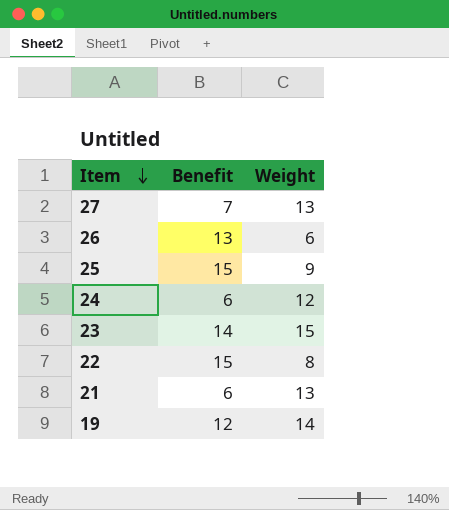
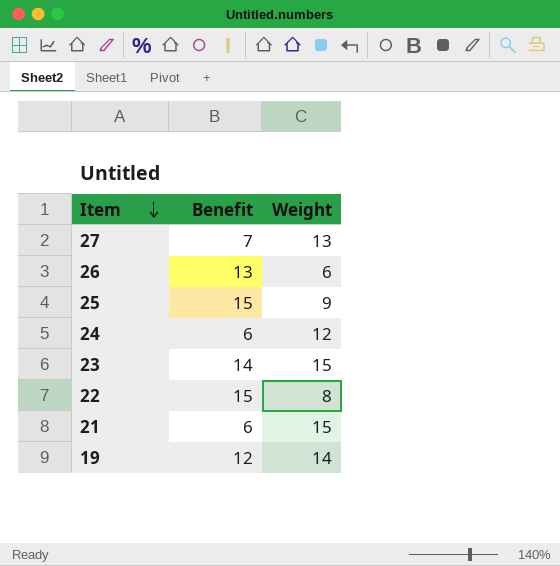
21 | Weight: 13 -> 15

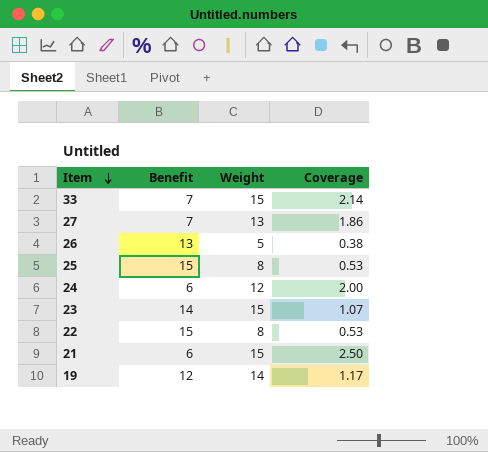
column Coverage | formula: none -> [Weight] / [Benefit]
row 33: none -> 7 | 15 | 2.14
26 | Weight: 6 -> 5
25 | Weight: 9 -> 8

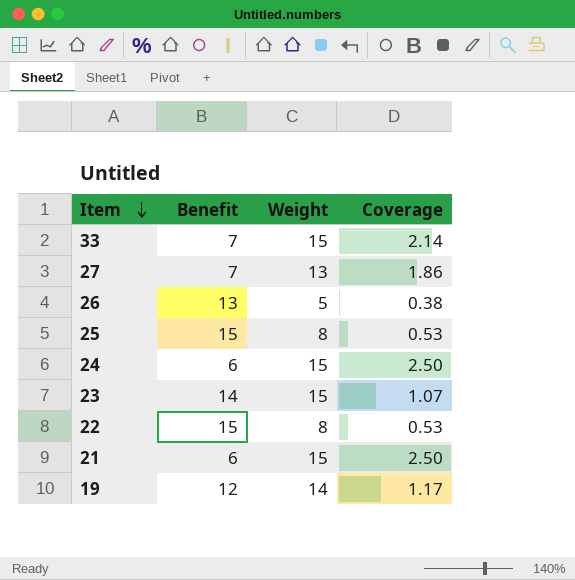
24 | Weight: 12 -> 15
24 | Coverage: 2.00 -> 2.50

